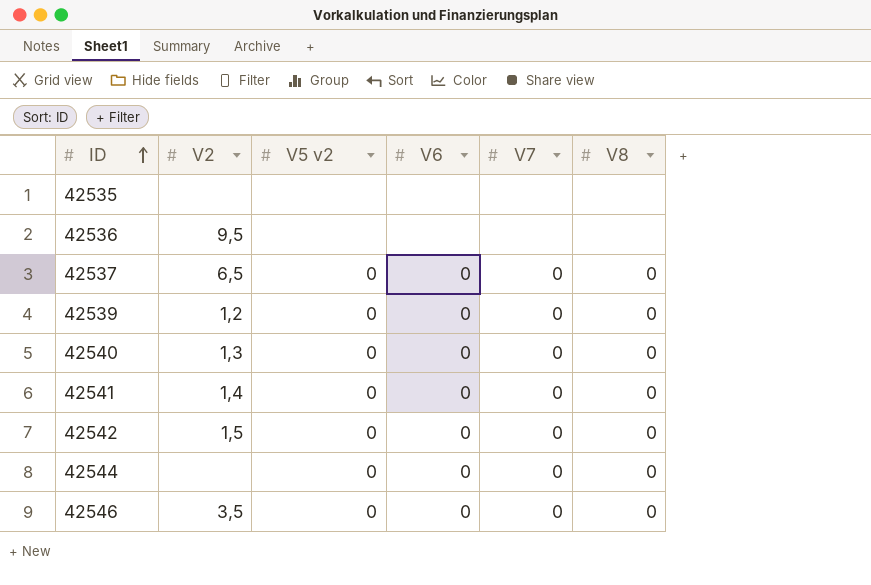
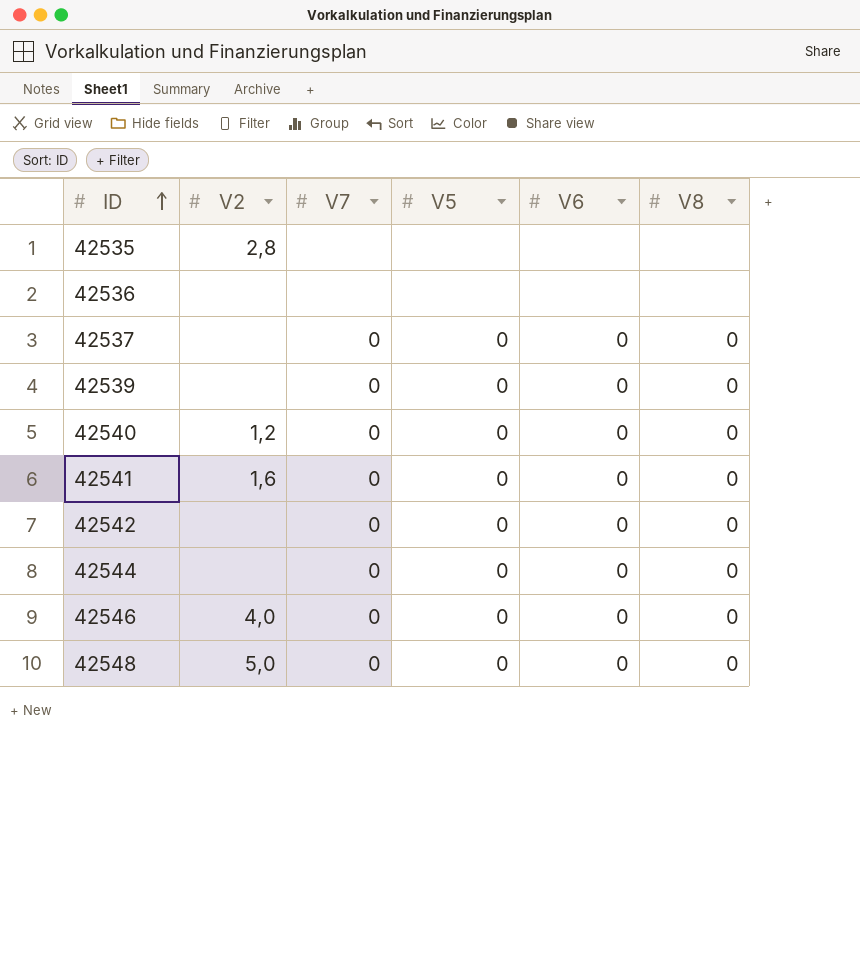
column V7 | position: 5 -> 3
column name: V5 v2 -> V5
42535 | V2: none -> 2,8
42536 | V2: 9,5 -> none
42537 | V2: 6,5 -> none
42539 | V2: 1,2 -> none
42540 | V2: 1,3 -> 1,2
42541 | V2: 1,4 -> 1,6
42542 | V2: 1,5 -> none
42546 | V2: 3,5 -> 4,0
row 42548: none -> 5,0 | 0 | 0 | 0 | 0

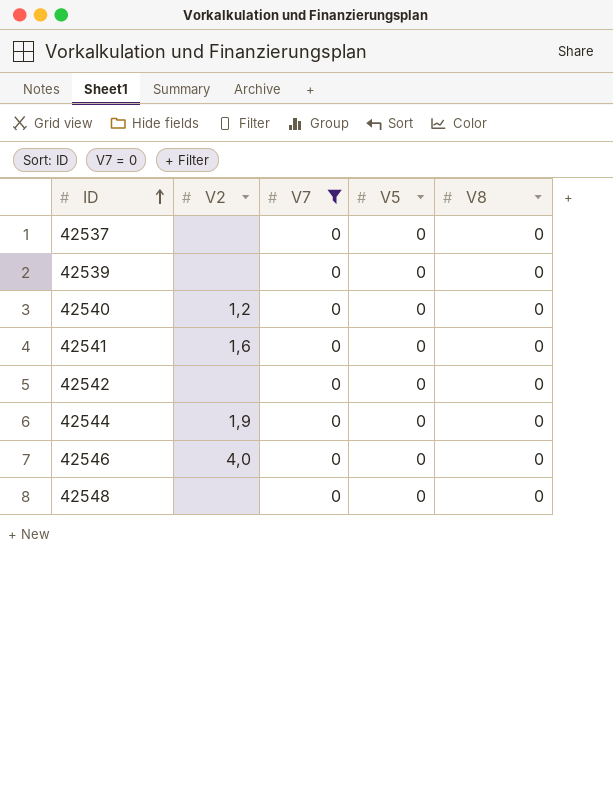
filter: none -> V7 = 0
column V6 | position: 5 -> none
42544 | V2: none -> 1,9
42548 | V2: 5,0 -> none

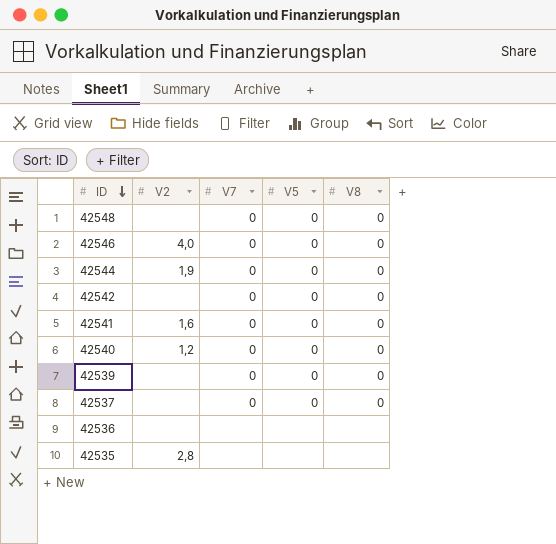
filter: V7 = 0 -> none
row order: ID ascending -> ID descending

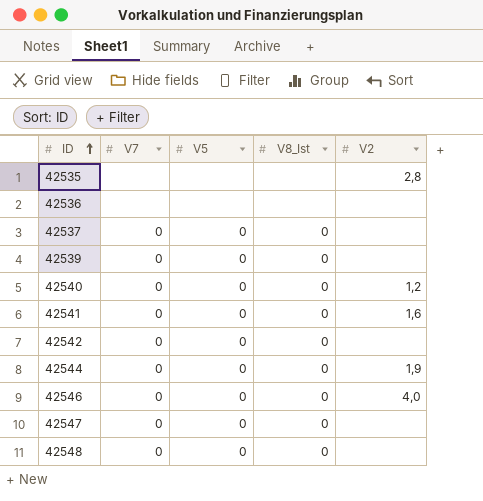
row order: ID descending -> ID ascending
column name: V8 -> V8_Ist
column V2 | position: 2 -> 5
row 42547: none -> 0 | 0 | 0 | none

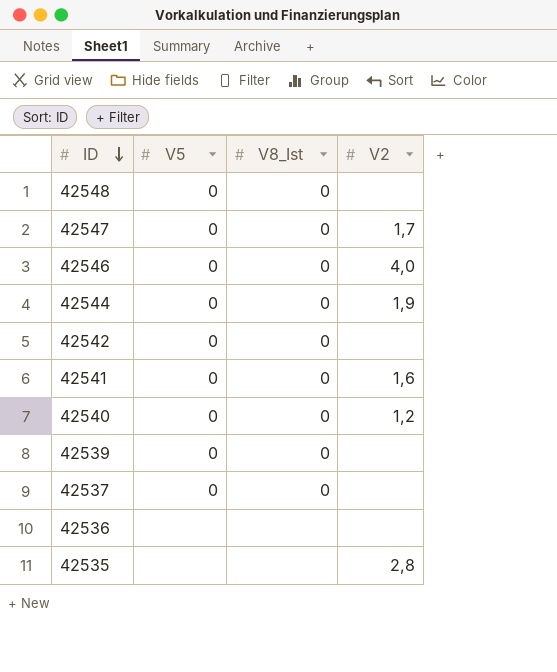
row order: ID ascending -> ID descending
column V7 | position: 2 -> none
42547 | V2: none -> 1,7

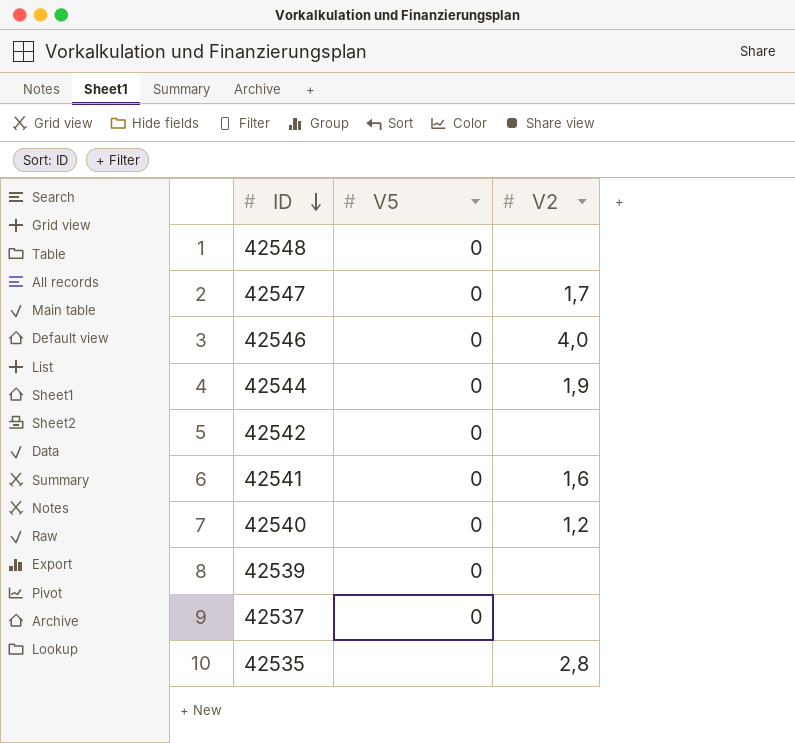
column V8_Ist | position: 3 -> none
row 42536: none | none | none -> none

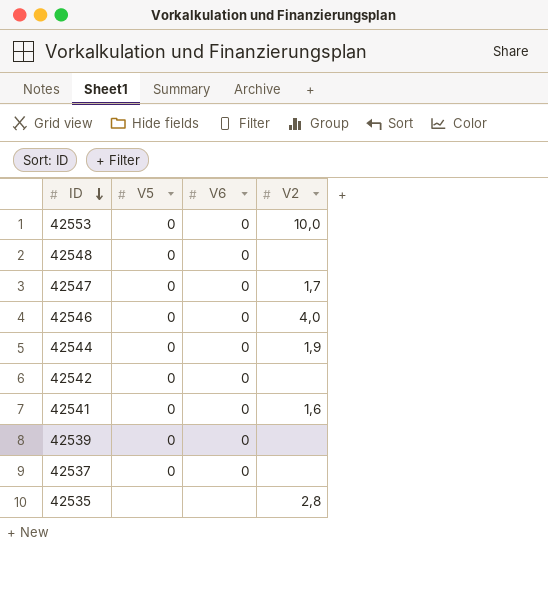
column V6 | position: none -> 3
row 42540: 0 | 1,2 -> none
row 42553: none -> 0 | 0 | 10,0

